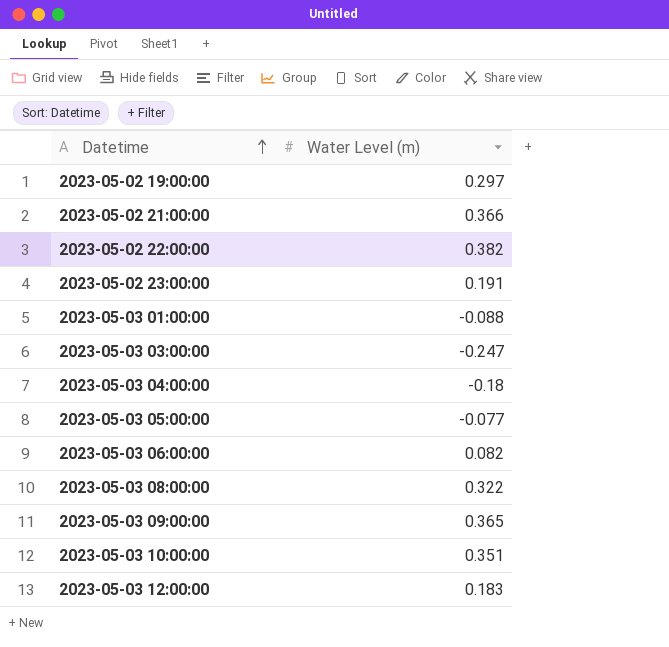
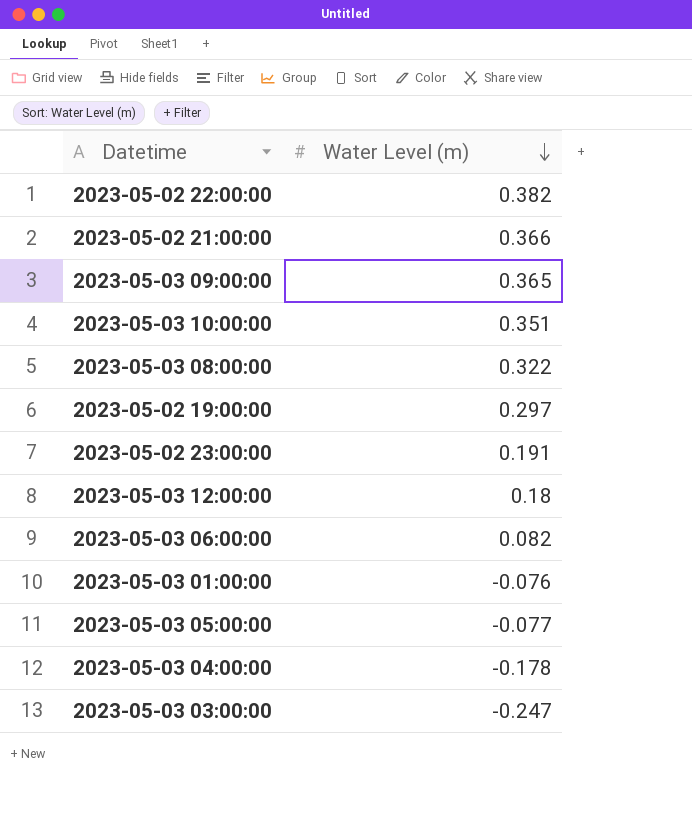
row order: Datetime ascending -> Water Level (m) descending
2023-05-03 12:00:00 | Water Level (m): 0.183 -> 0.18
2023-05-03 01:00:00 | Water Level (m): -0.088 -> -0.076
2023-05-03 04:00:00 | Water Level (m): -0.18 -> -0.178

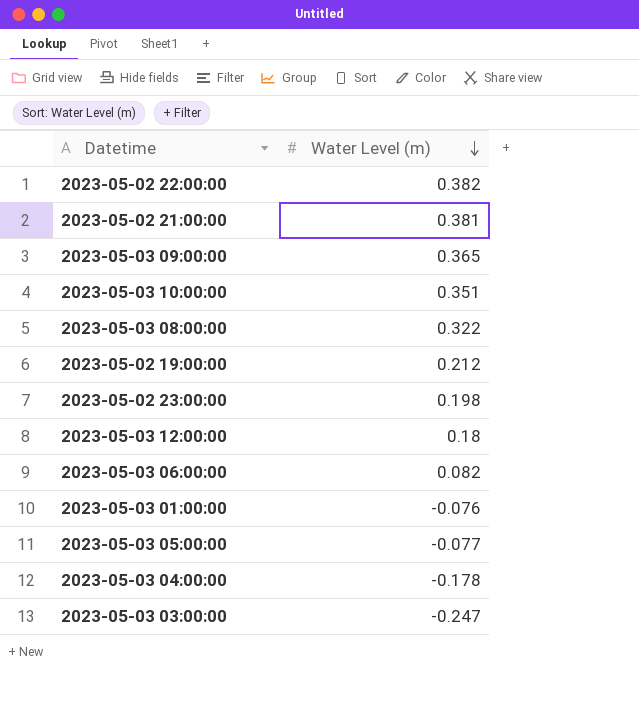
2023-05-02 21:00:00 | Water Level (m): 0.366 -> 0.381
2023-05-02 19:00:00 | Water Level (m): 0.297 -> 0.212
2023-05-02 23:00:00 | Water Level (m): 0.191 -> 0.198

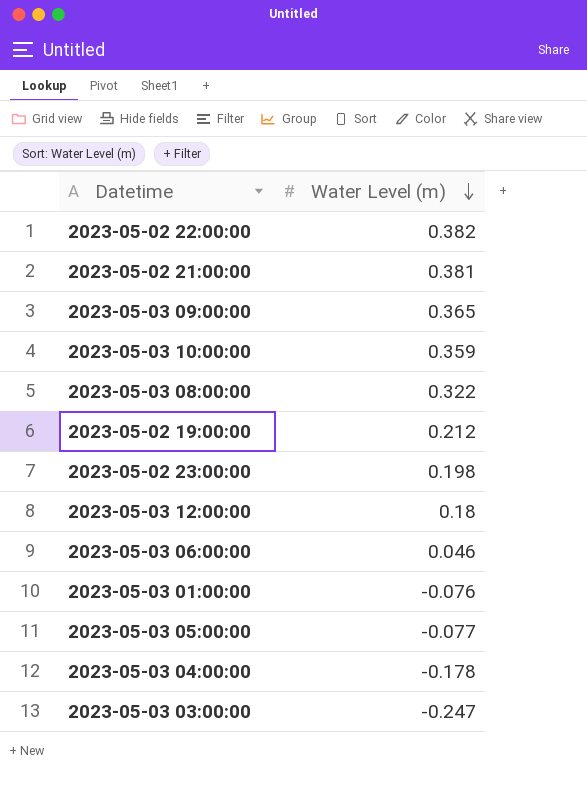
2023-05-03 10:00:00 | Water Level (m): 0.351 -> 0.359
2023-05-03 06:00:00 | Water Level (m): 0.082 -> 0.046

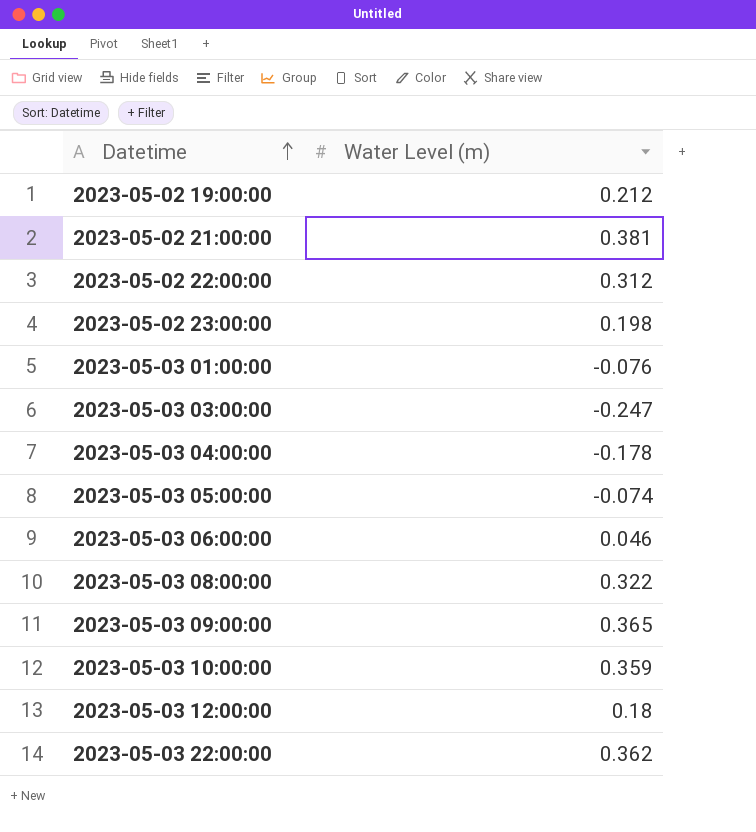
row order: Water Level (m) descending -> Datetime ascending
2023-05-02 22:00:00 | Water Level (m): 0.382 -> 0.312
2023-05-03 05:00:00 | Water Level (m): -0.077 -> -0.074
row 2023-05-03 22:00:00: none -> 0.362

